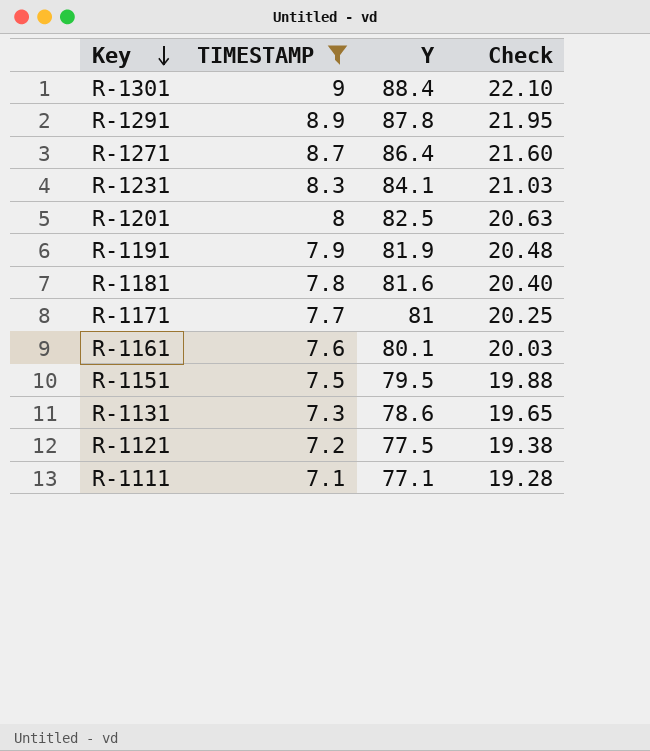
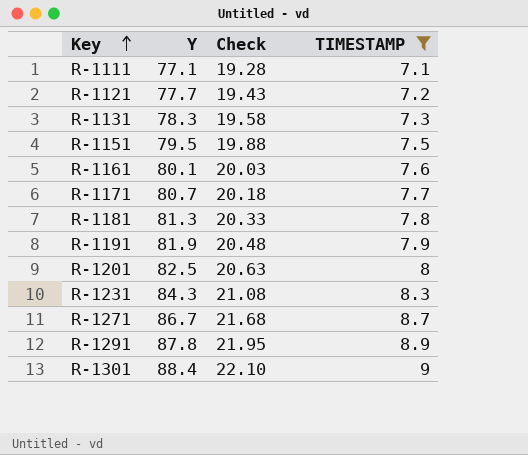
row order: Key descending -> Key ascending
column TIMESTAMP | position: 2 -> 4
R-1121 | Y: 77.5 -> 77.7
R-1121 | Check: 19.38 -> 19.43
R-1131 | Y: 78.6 -> 78.3
R-1131 | Check: 19.65 -> 19.58
R-1171 | Y: 81 -> 80.7
R-1171 | Check: 20.25 -> 20.18
R-1181 | Y: 81.6 -> 81.3
R-1181 | Check: 20.40 -> 20.33
R-1231 | Y: 84.1 -> 84.3
R-1231 | Check: 21.03 -> 21.08
R-1271 | Y: 86.4 -> 86.7
R-1271 | Check: 21.60 -> 21.68

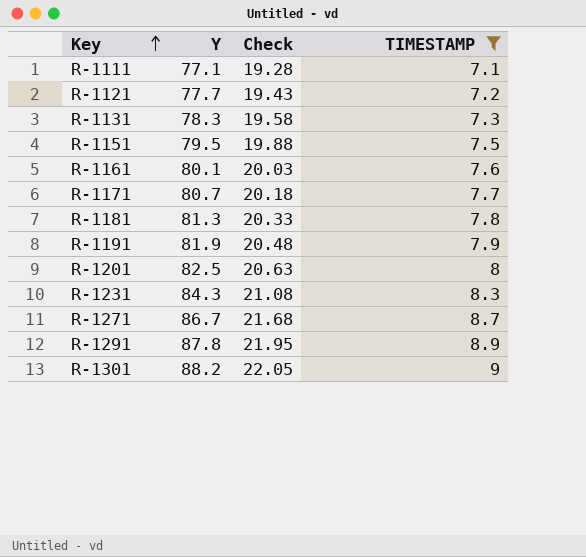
R-1301 | Y: 88.4 -> 88.2
R-1301 | Check: 22.10 -> 22.05

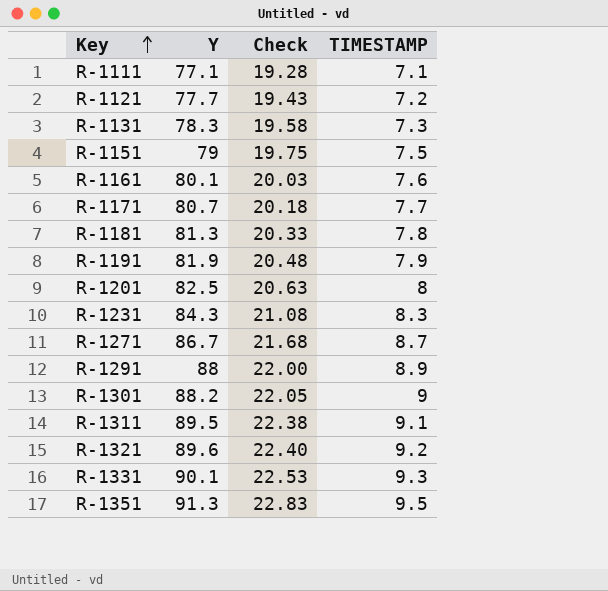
filter: TIMESTAMP <= 9 -> none
R-1151 | Y: 79.5 -> 79
R-1151 | Check: 19.88 -> 19.75
R-1291 | Y: 87.8 -> 88
R-1291 | Check: 21.95 -> 22.00

